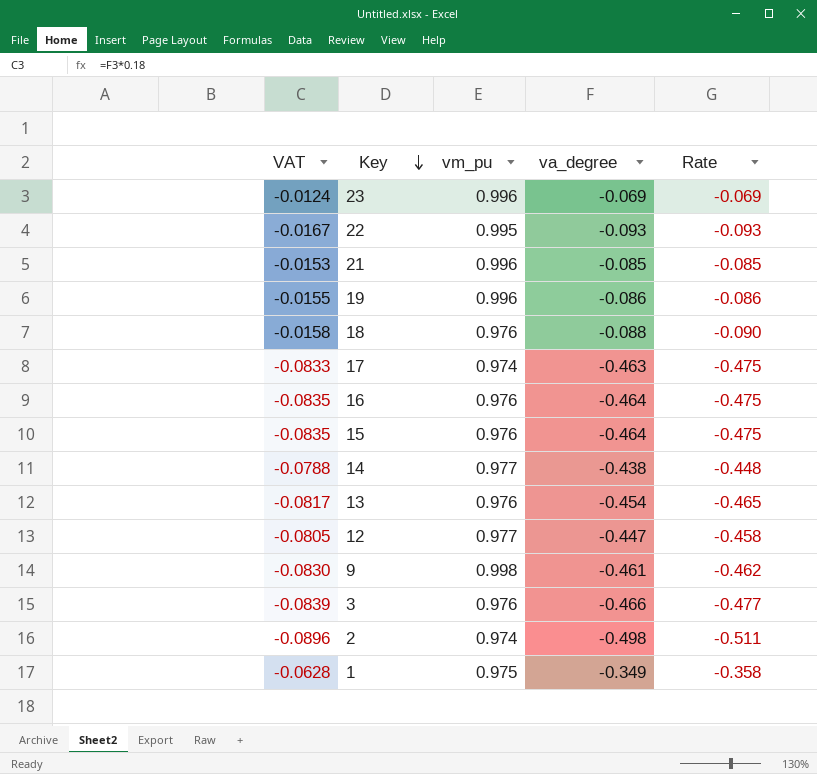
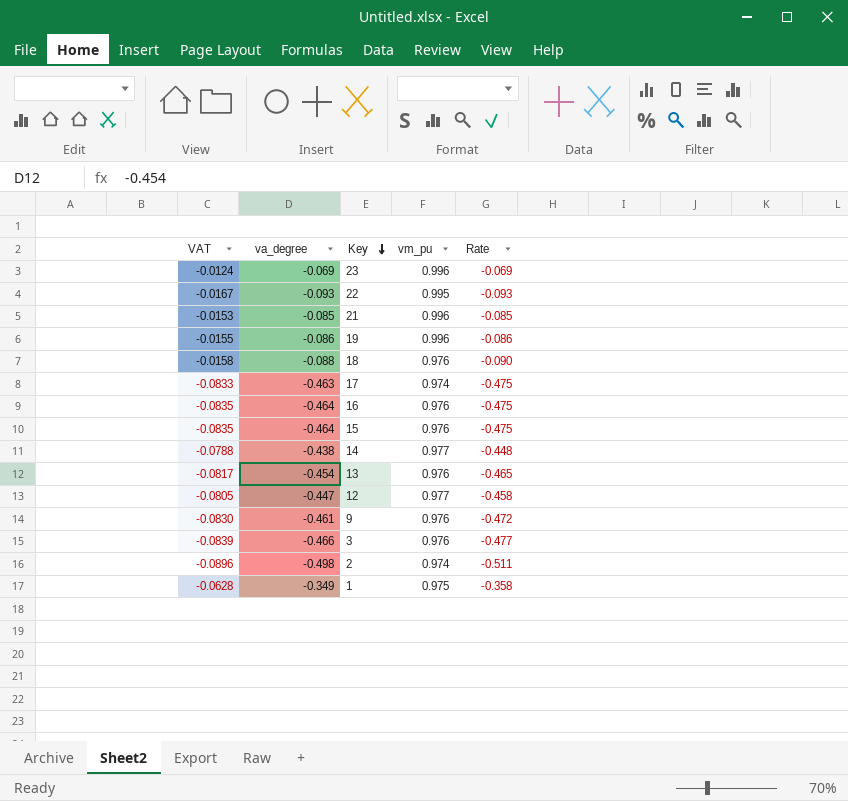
column va_degree | position: 4 -> 2
9 | vm_pu: 0.998 -> 0.976
9 | Rate: -0.462 -> -0.472

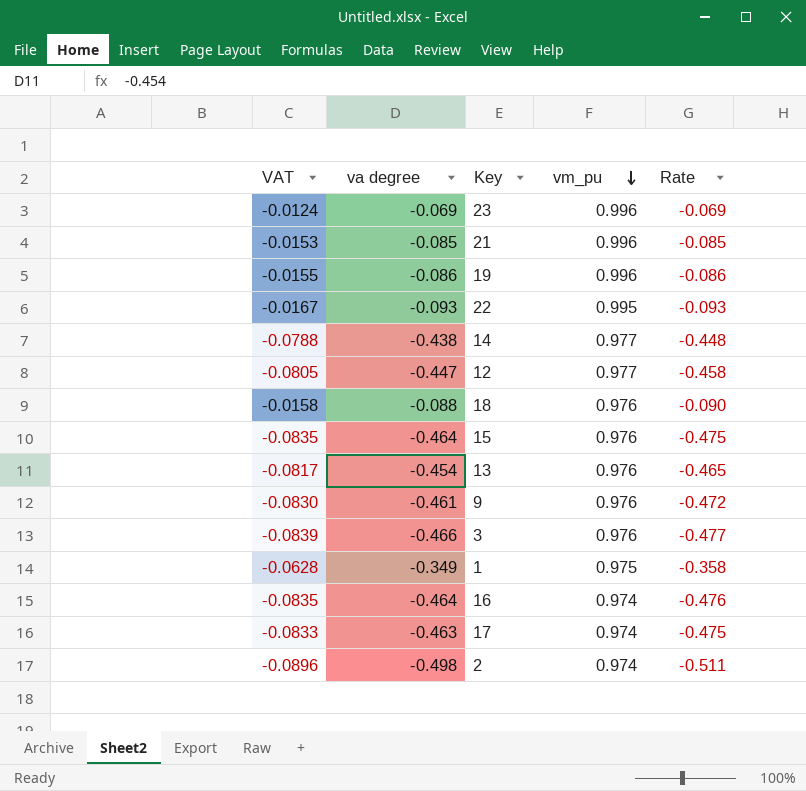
row order: Key descending -> vm_pu descending
column name: va_degree -> va degree
16 | vm_pu: 0.976 -> 0.974
16 | Rate: -0.475 -> -0.476

